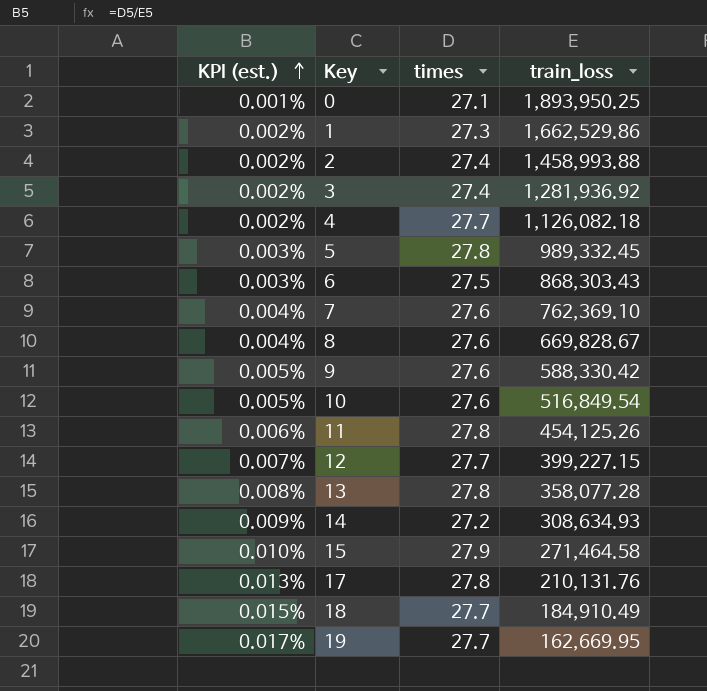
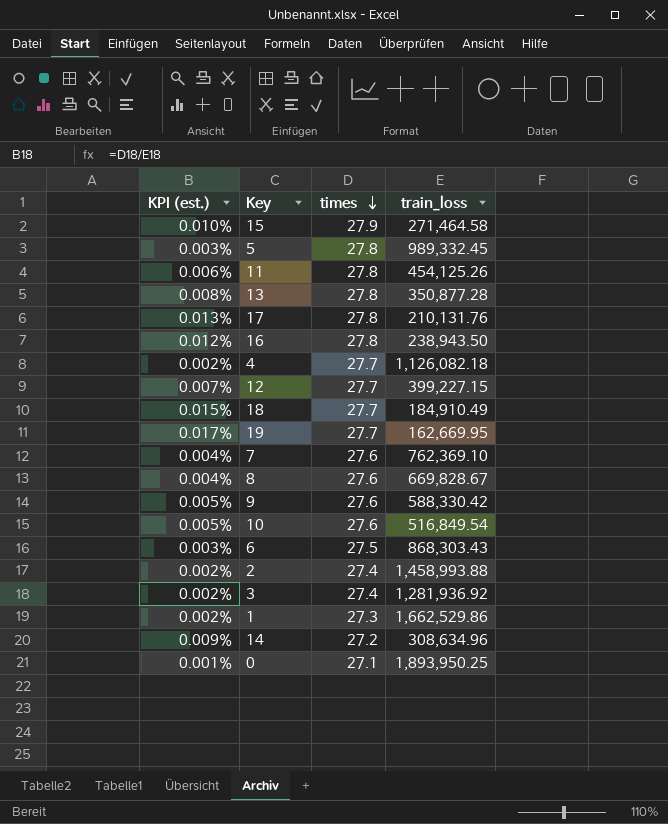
row order: KPI (est.) ascending -> times descending
13 | train_loss: 358,077.28 -> 350,877.28
row 16: none -> 0.012% | 27.8 | 238,943.50
14 | train_loss: 308,634.93 -> 308,634.96

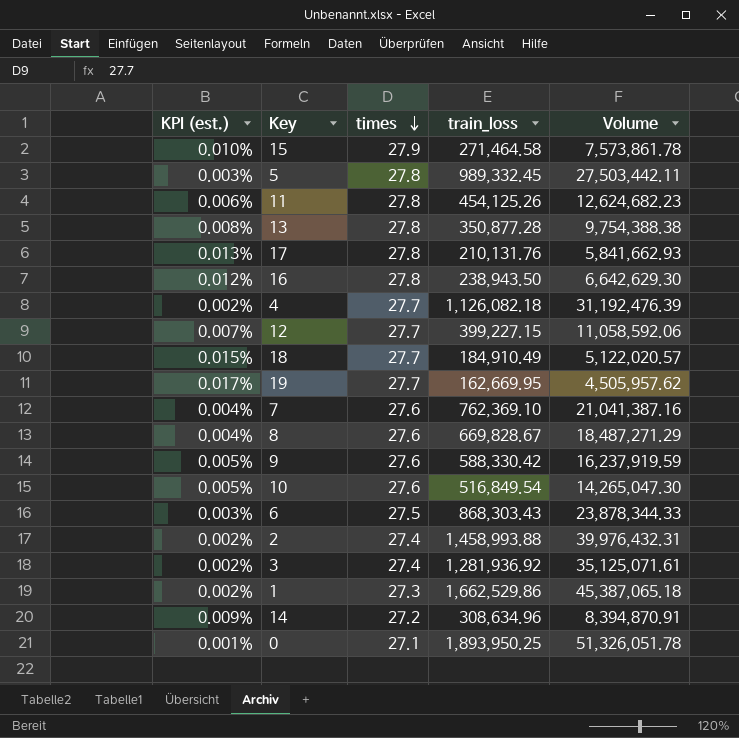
column Volume | formula: none -> [times] * [train_loss]

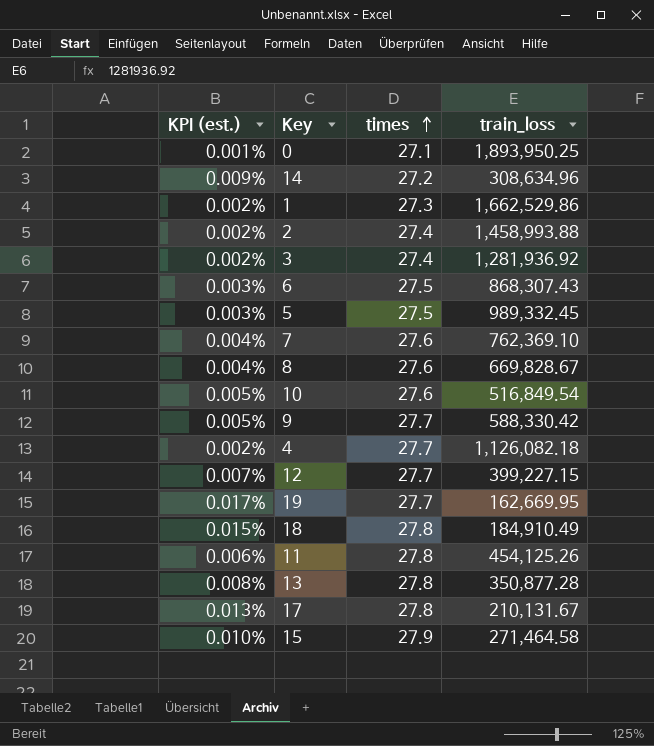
row order: times descending -> times ascending
column Volume | formula: [times] * [train_loss] -> none
row 16: 0.012% | 27.8 | 238,943.50 | 6,642,629.30 -> none
6 | train_loss: 868,303.43 -> 868,307.43
5 | times: 27.8 -> 27.5
9 | times: 27.6 -> 27.7
18 | times: 27.7 -> 27.8
17 | train_loss: 210,131.76 -> 210,131.67

